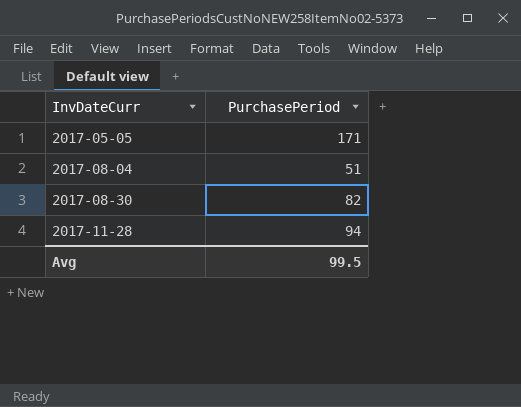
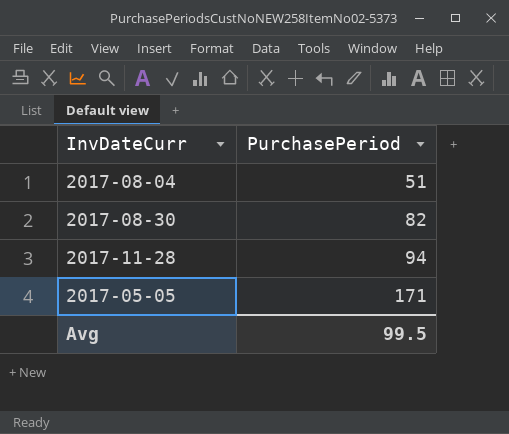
row order: InvDateCurr ascending -> PurchasePeriod ascending

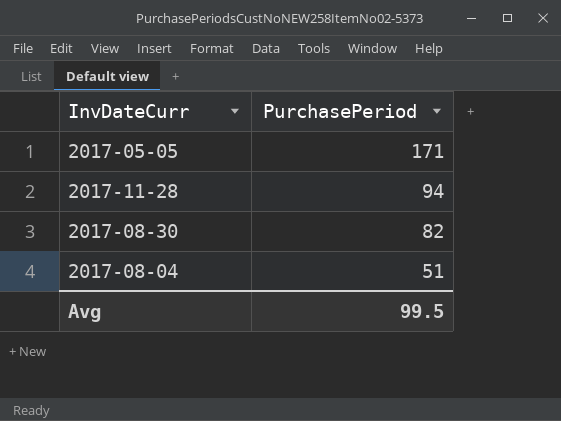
row order: PurchasePeriod ascending -> PurchasePeriod descending

